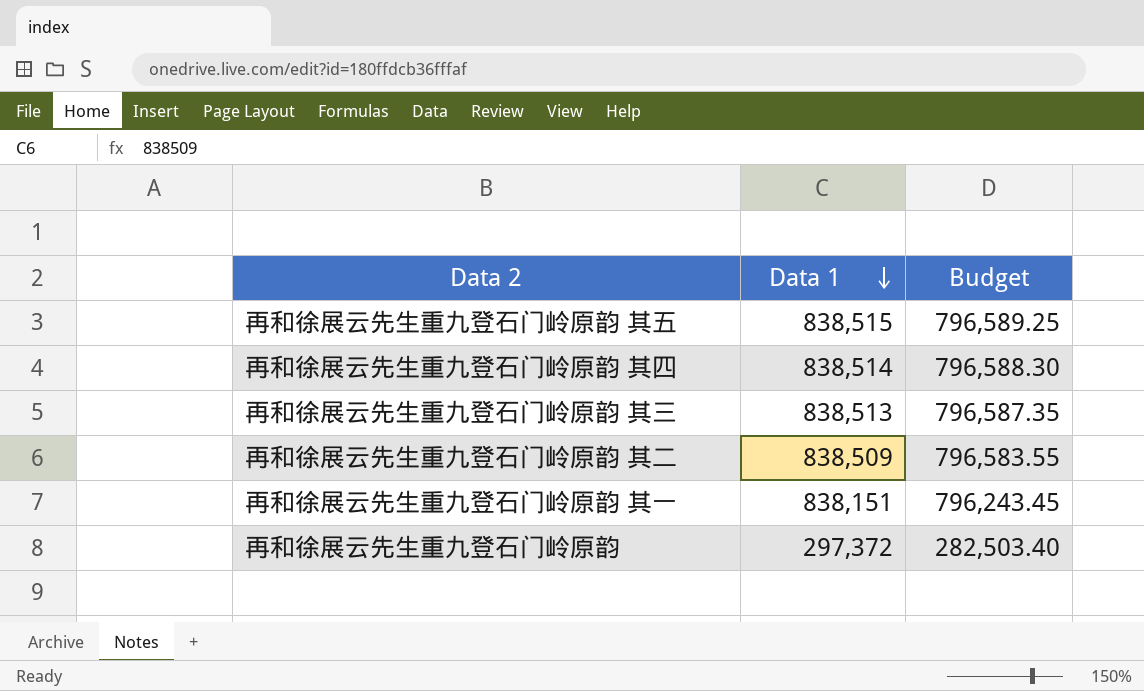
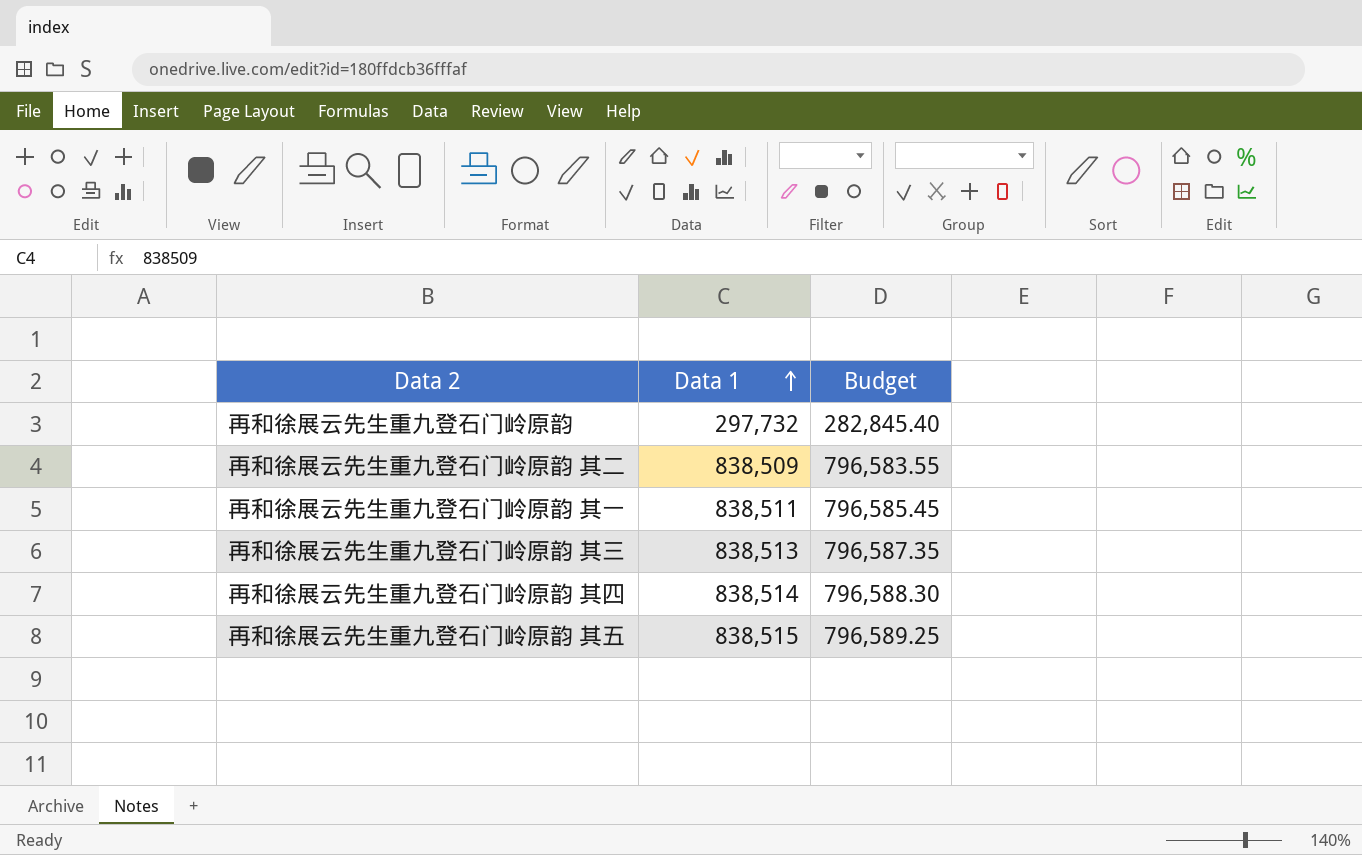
row order: Data 1 descending -> Data 1 ascending
再和徐展云先生重九登石门岭原韵 | Data 1: 297,372 -> 297,732
再和徐展云先生重九登石门岭原韵 | Budget: 282,503.40 -> 282,845.40
再和徐展云先生重九登石门岭原韵 其一 | Data 1: 838,151 -> 838,511
再和徐展云先生重九登石门岭原韵 其一 | Budget: 796,243.45 -> 796,585.45

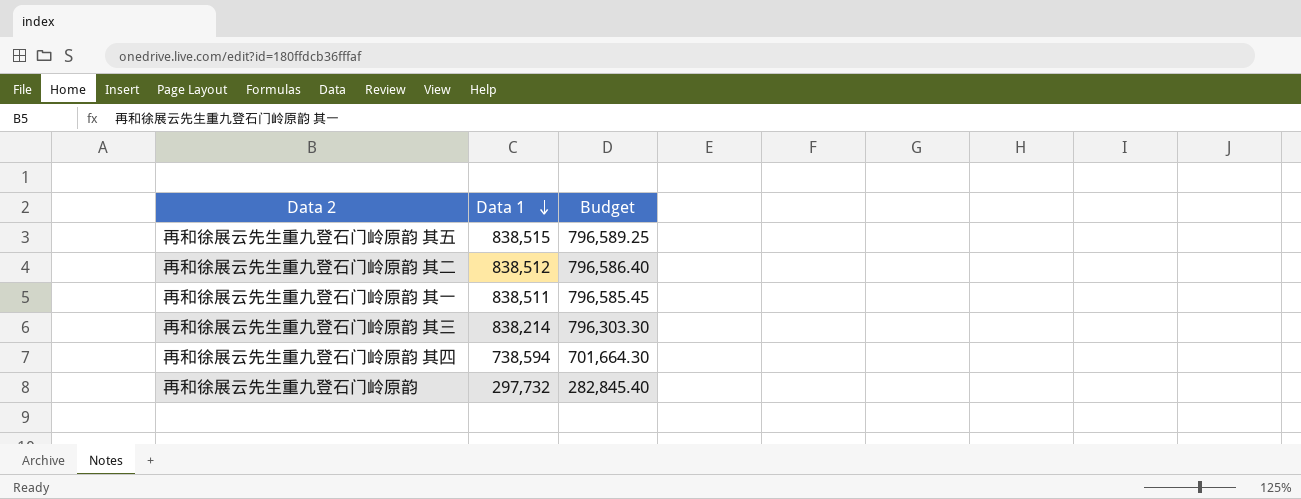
row order: Data 1 ascending -> Data 1 descending
再和徐展云先生重九登石门岭原韵 其二 | Data 1: 838,509 -> 838,512
再和徐展云先生重九登石门岭原韵 其二 | Budget: 796,583.55 -> 796,586.40
再和徐展云先生重九登石门岭原韵 其三 | Data 1: 838,513 -> 838,214
再和徐展云先生重九登石门岭原韵 其三 | Budget: 796,587.35 -> 796,303.30
再和徐展云先生重九登石门岭原韵 其四 | Data 1: 838,514 -> 738,594
再和徐展云先生重九登石门岭原韵 其四 | Budget: 796,588.30 -> 701,664.30

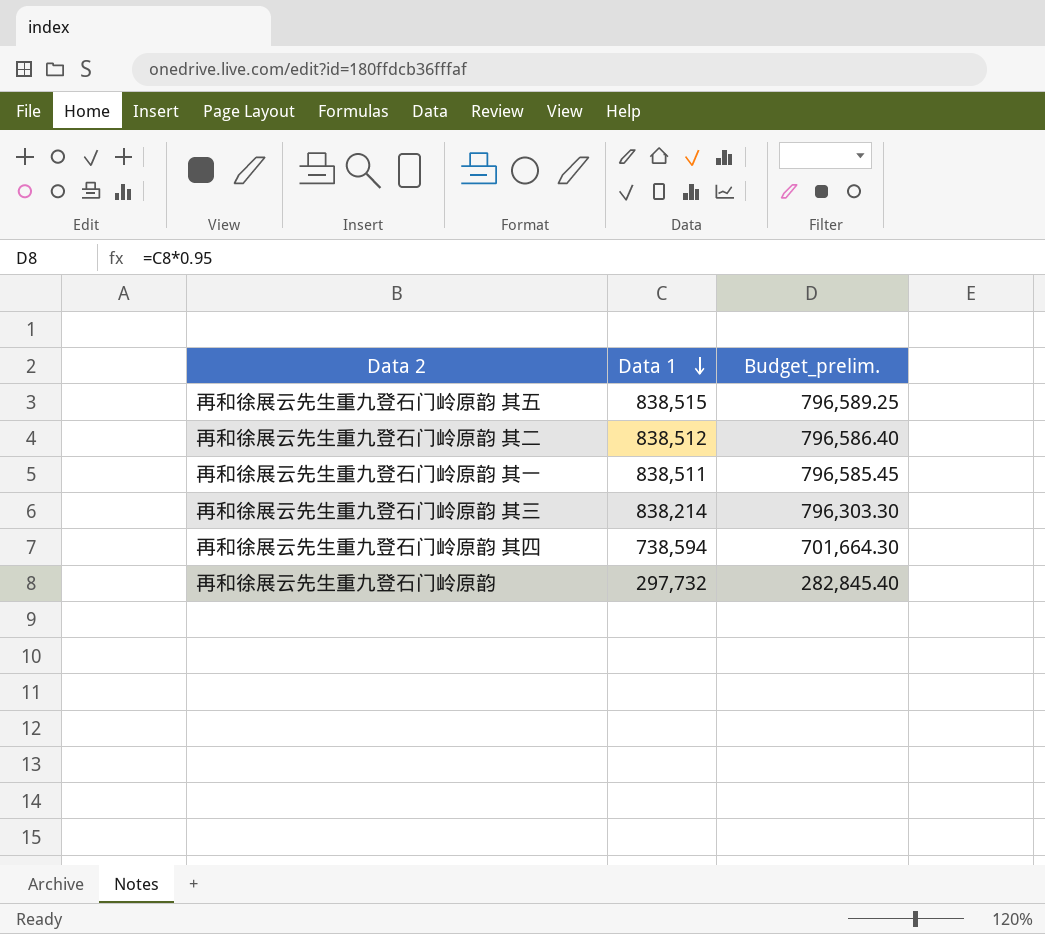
column name: Budget -> Budget_prelim.

